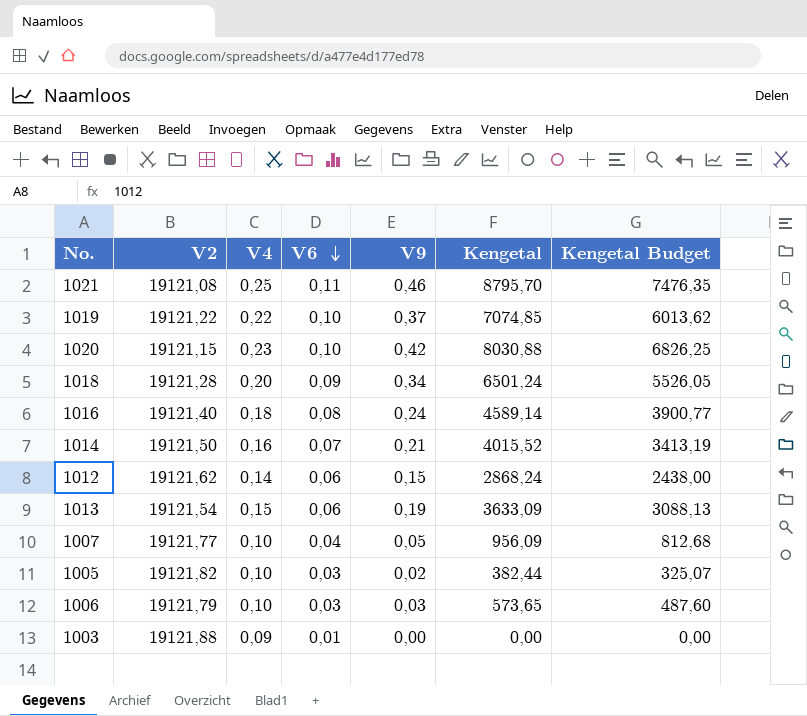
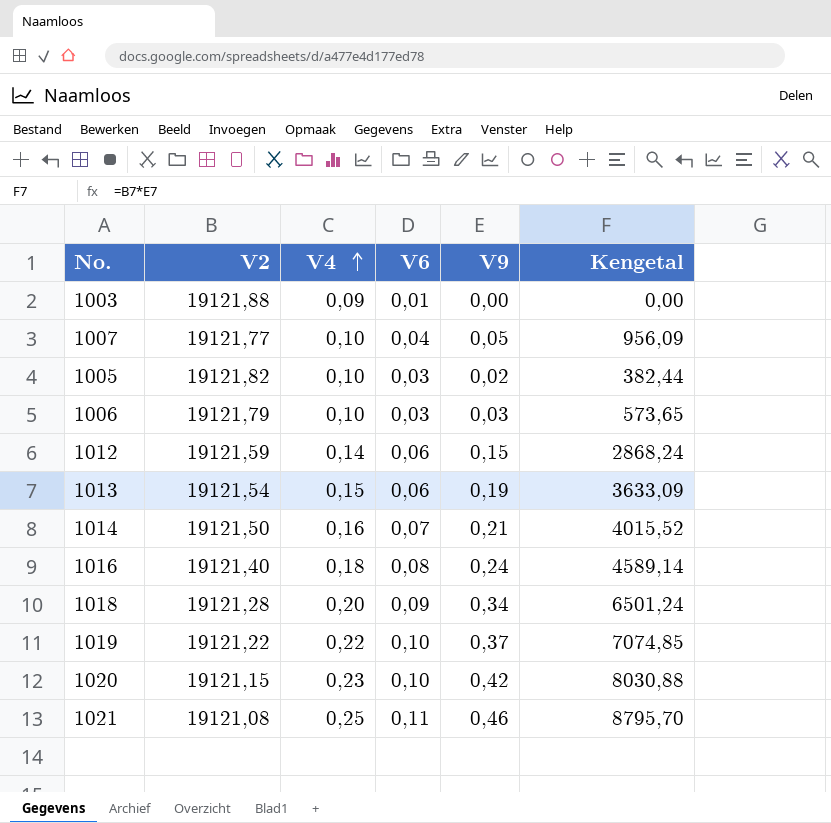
row order: V6 descending -> V4 ascending
column Kengetal Budget | formula: [Kengetal] * 0,85 -> none
1012 | V2: 19121,62 -> 19121,59

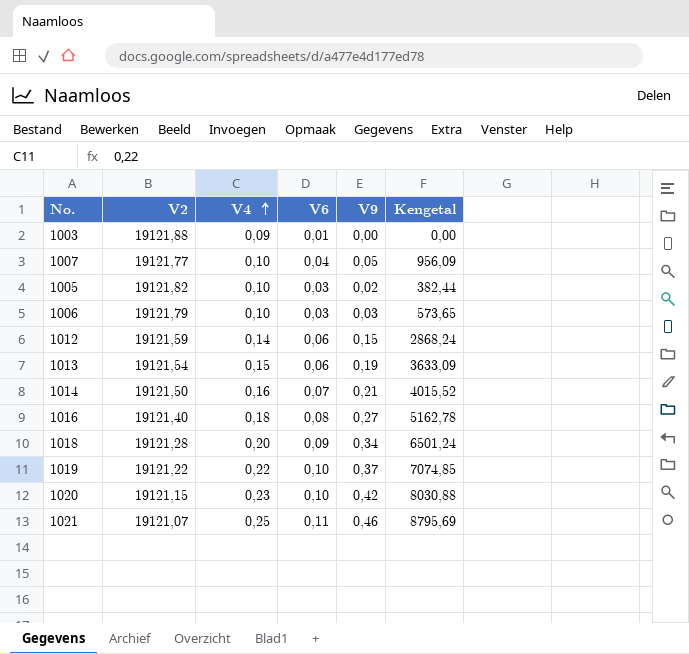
1016 | V9: 0,24 -> 0,27
1016 | Kengetal: 4589,14 -> 5162,78
1021 | V2: 19121,08 -> 19121,07
1021 | Kengetal: 8795,70 -> 8795,69

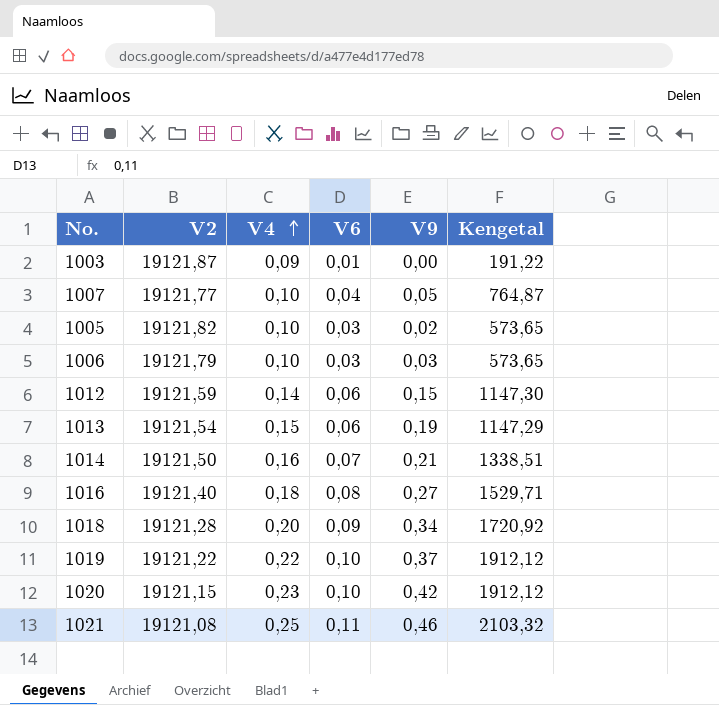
column Kengetal | formula: [V2] * [V9] -> [V2] * [V6]
1003 | V2: 19121,88 -> 19121,87
1021 | V2: 19121,07 -> 19121,08

